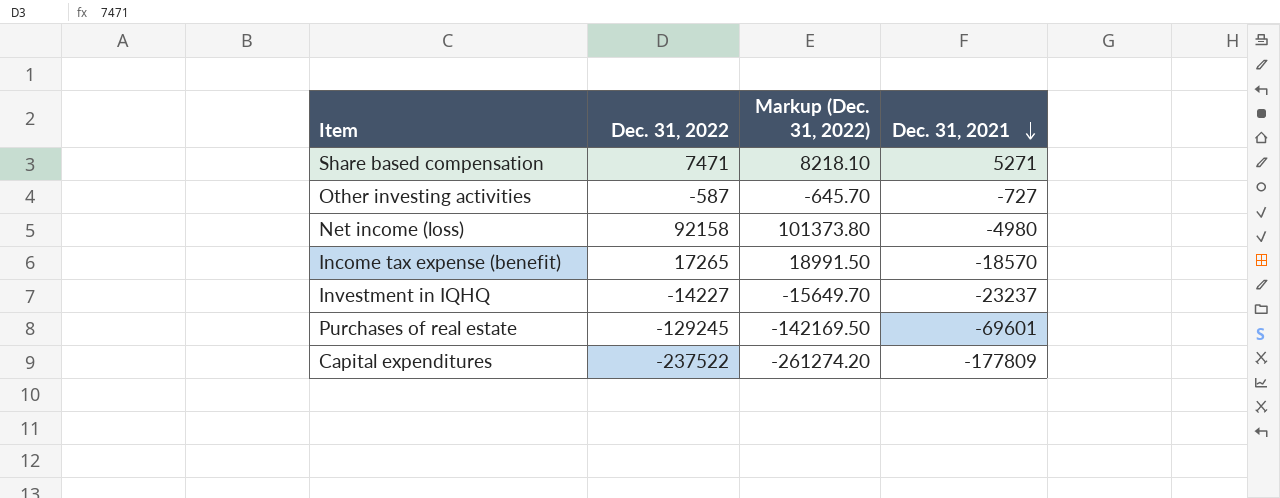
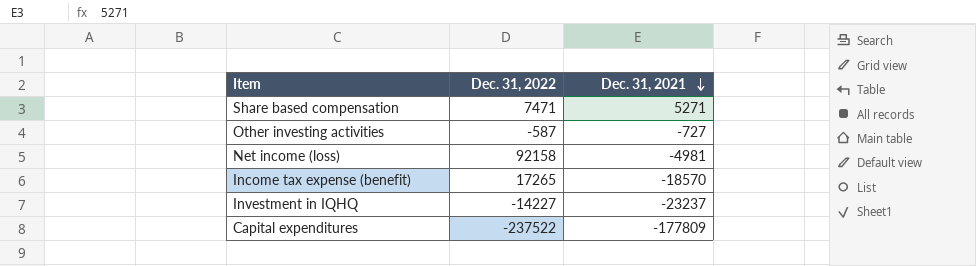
column Markup (Dec. 31, 2022) | formula: [Dec. 31, 2022] * 1.1 -> none
row Purchases of real estate: -129245 | -142169.50 | -69601 -> none
Net income (loss) | Dec. 31, 2021: -4980 -> -4981

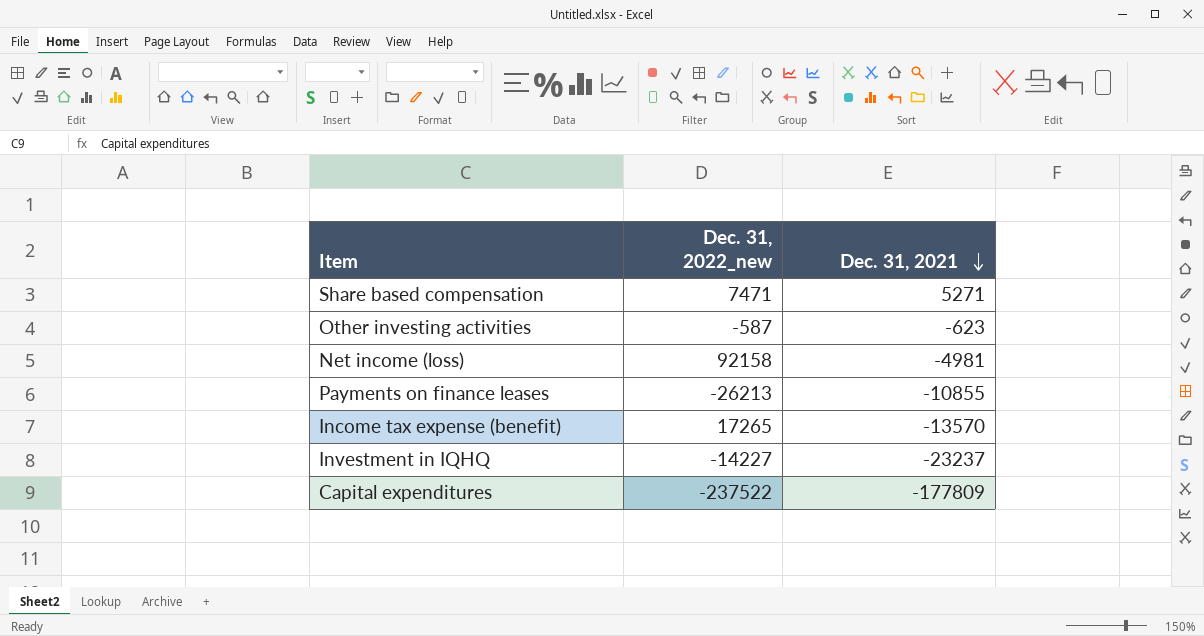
column name: Dec. 31, 2022 -> Dec. 31, 2022_new
Other investing activities | Dec. 31, 2021: -727 -> -623
row Payments on finance leases: none -> -26213 | -10855
Income tax expense (benefit) | Dec. 31, 2021: -18570 -> -13570

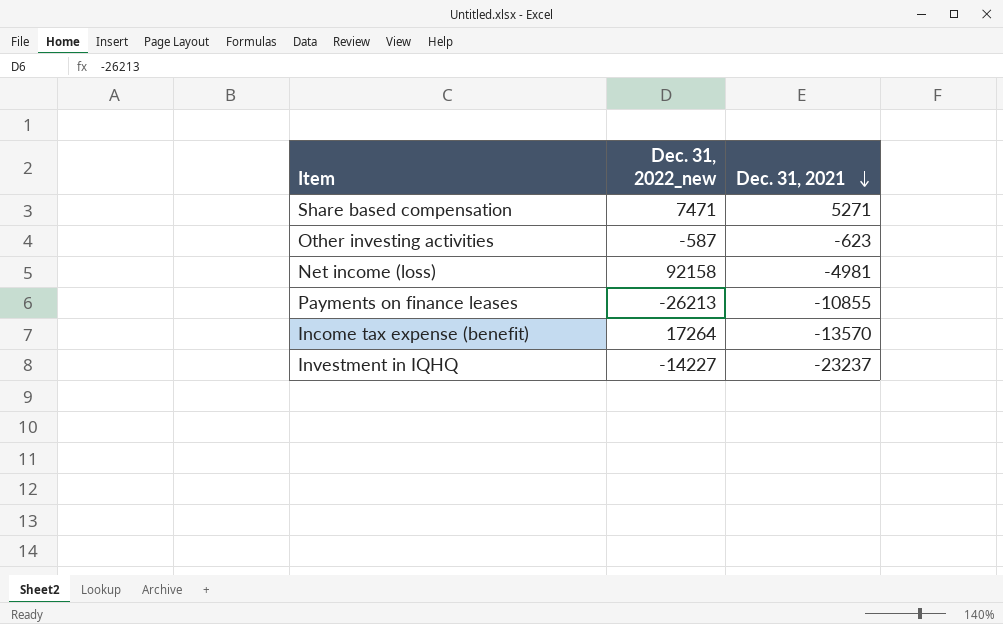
row Capital expenditures: -237522 | -177809 -> none
Income tax expense (benefit) | Dec. 31, 2022_new: 17265 -> 17264

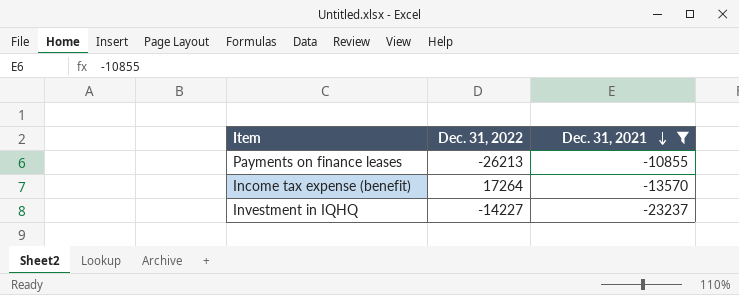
filter: none -> Dec. 31, 2021 <= -10855
column name: Dec. 31, 2022_new -> Dec. 31, 2022

